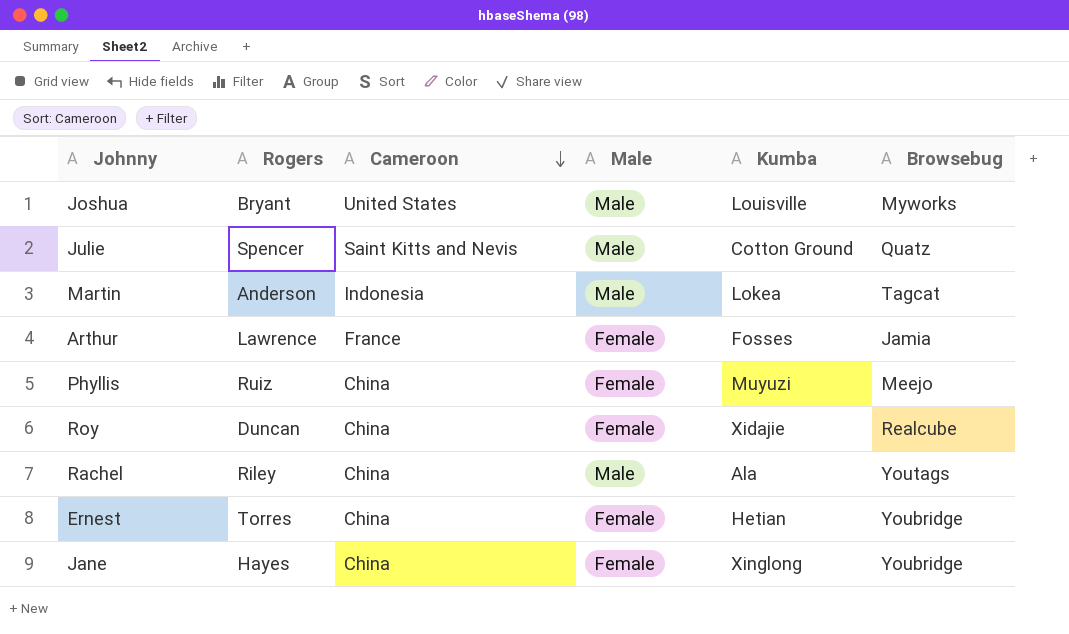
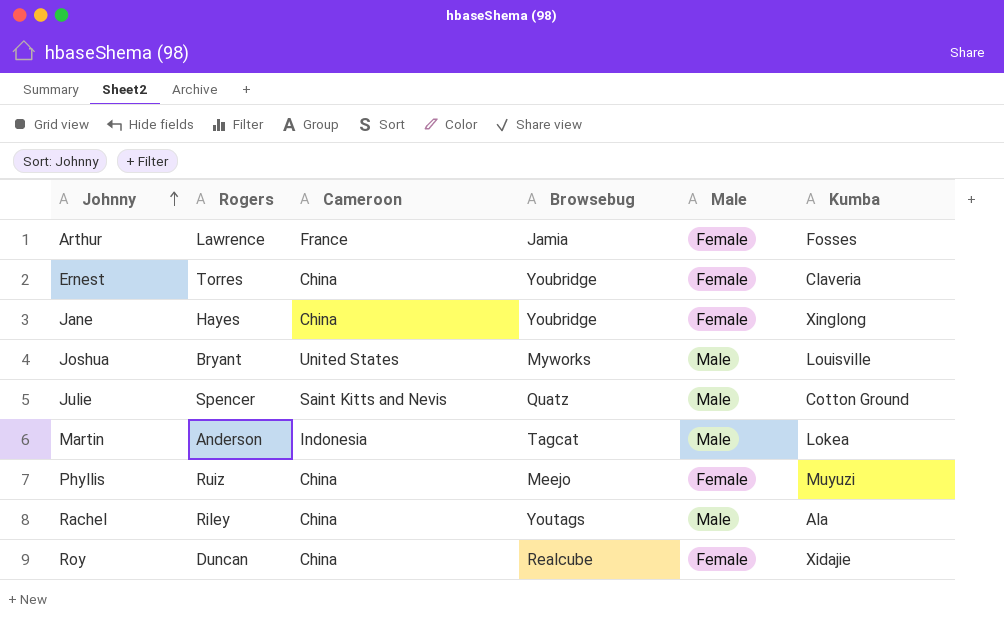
row order: Cameroon descending -> Johnny ascending
column Browsebug | position: 6 -> 4
Ernest | Kumba: Hetian -> Claveria

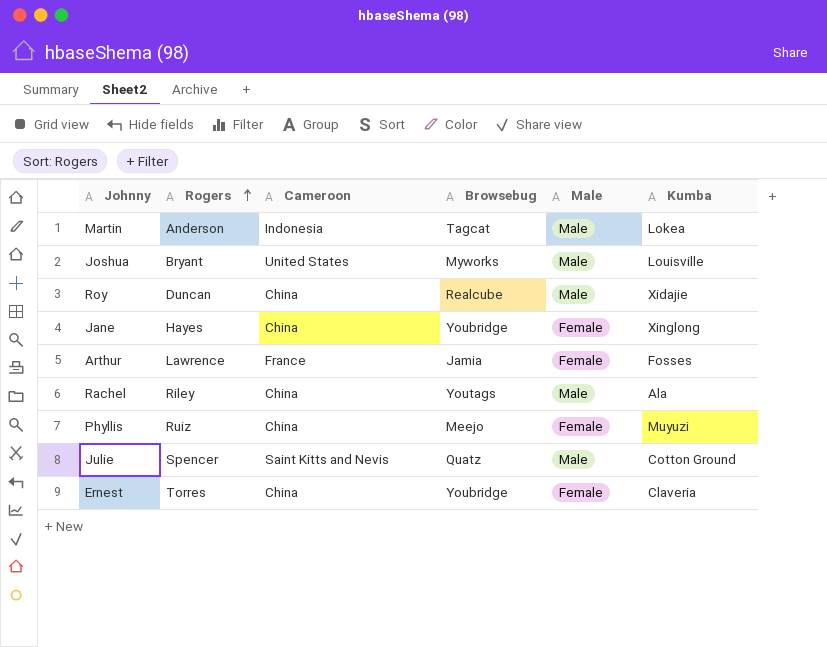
row order: Johnny ascending -> Rogers ascending
Roy | Male: Female -> Male

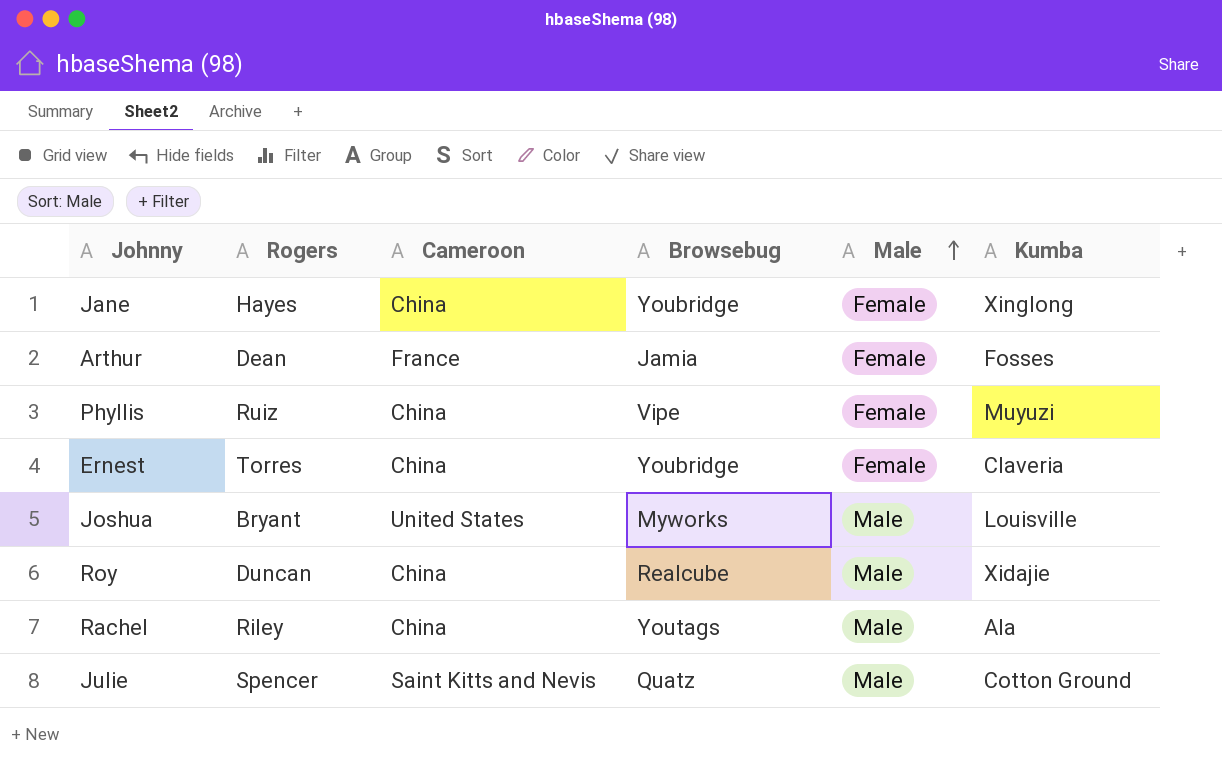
row order: Rogers ascending -> Male ascending
row Martin: Anderson | Indonesia | Tagcat | Male | Lokea -> none
Arthur | Rogers: Lawrence -> Dean
Phyllis | Browsebug: Meejo -> Vipe

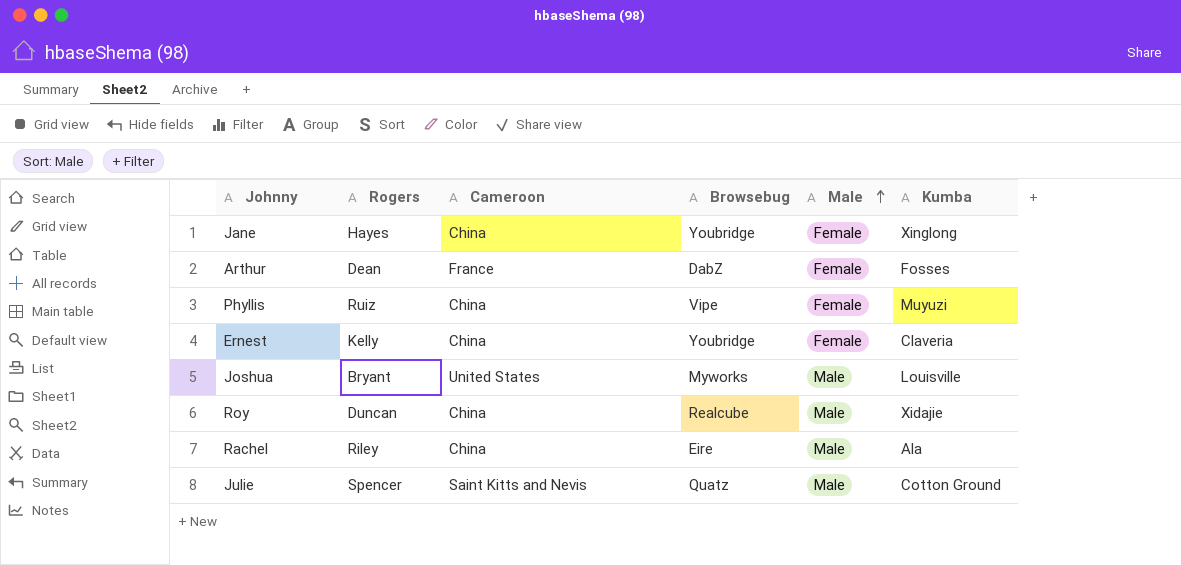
Arthur | Browsebug: Jamia -> DabZ
Ernest | Rogers: Torres -> Kelly
Rachel | Browsebug: Youtags -> Eire

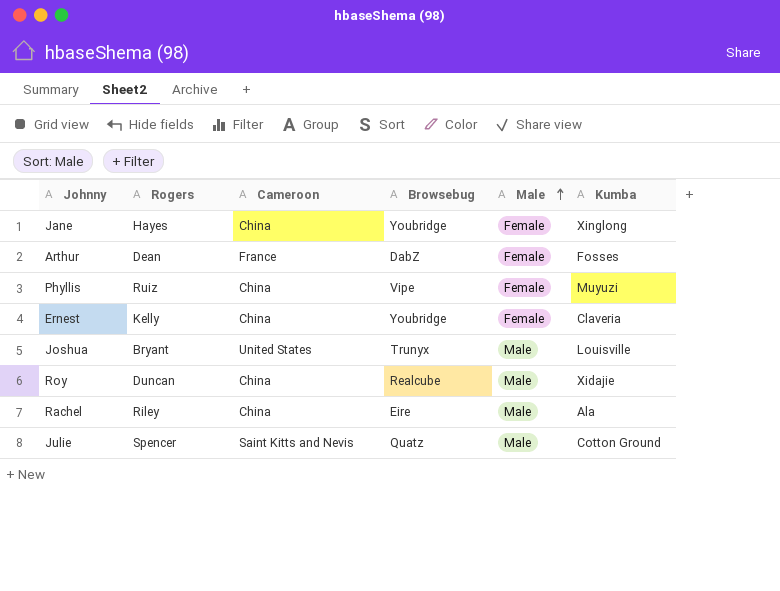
Joshua | Browsebug: Myworks -> Trunyx

